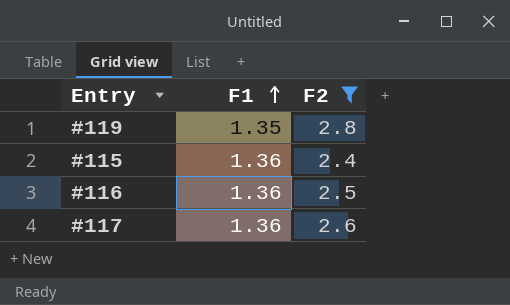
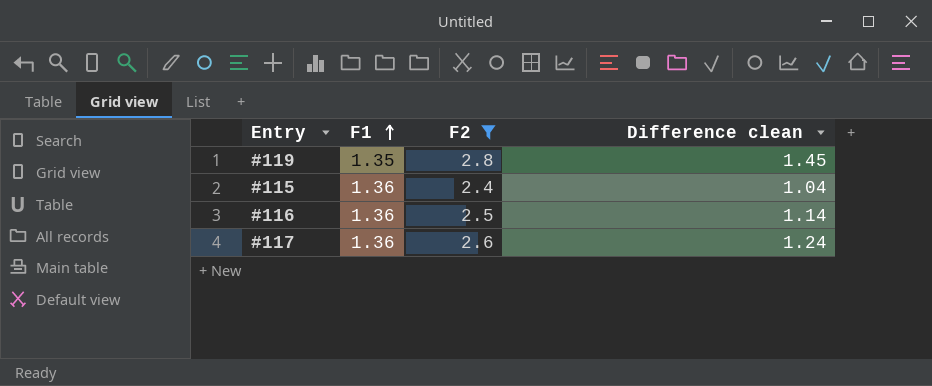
column Difference clean | formula: none -> [F2] - [F1]

